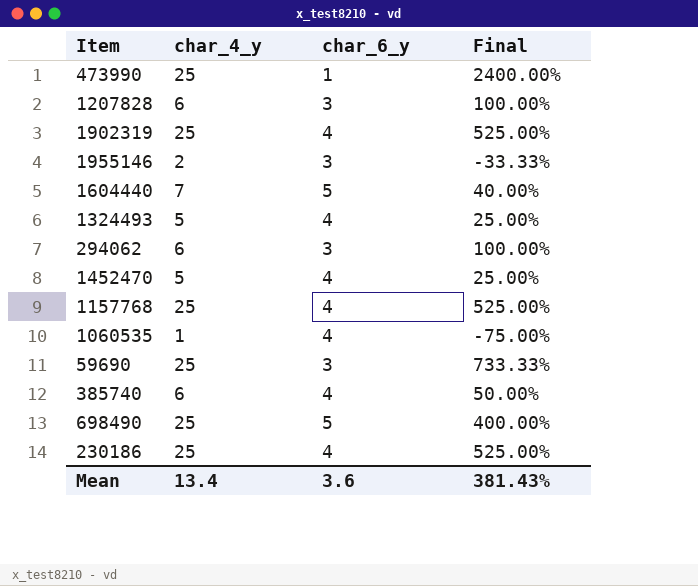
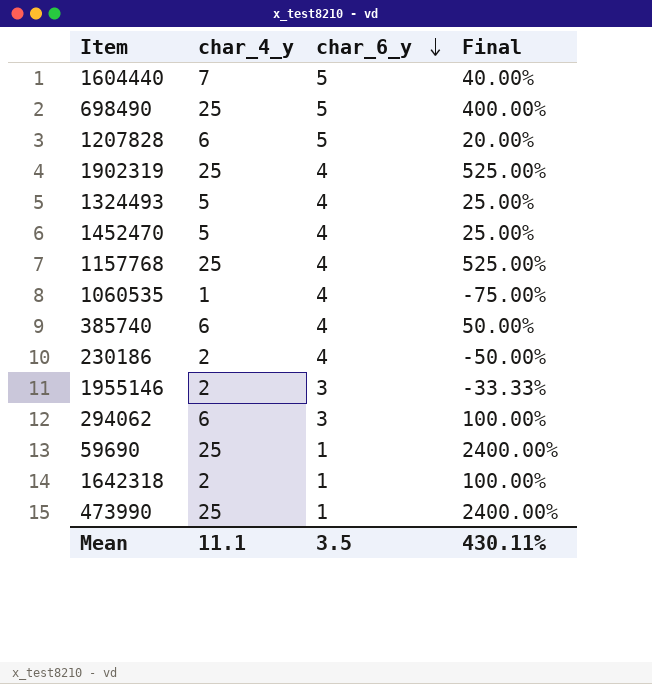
row order: none -> char_6_y descending
1207828 | char_6_y: 3 -> 5
1207828 | Final: 100.00% -> 20.00%
230186 | char_4_y: 25 -> 2
230186 | Final: 525.00% -> -50.00%
59690 | char_6_y: 3 -> 1
59690 | Final: 733.33% -> 2400.00%
row 1642318: none -> 2 | 1 | 100.00%
Mean | char_4_y: 13.4 -> 11.1
Mean | char_6_y: 3.6 -> 3.5
Mean | Final: 381.43% -> 430.11%

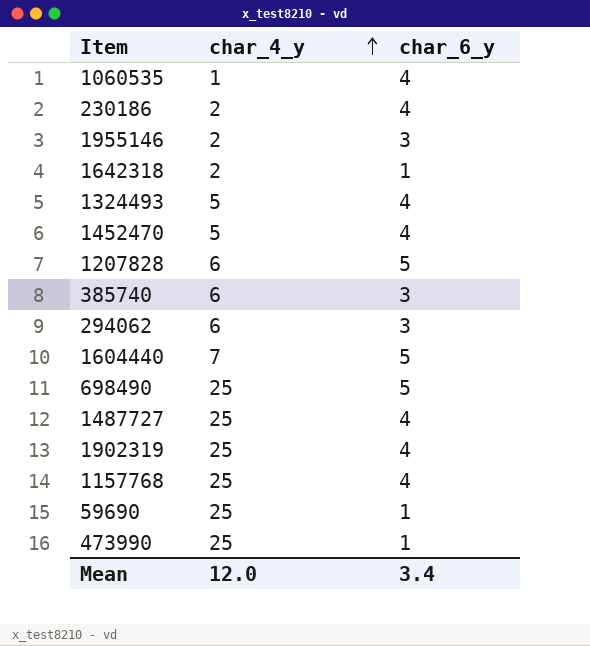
row order: char_6_y descending -> char_4_y ascending
column Final | formula: ([char_4_y] - [char_6_y]) / [char_6_y] -> none
385740 | char_6_y: 4 -> 3
row 1487727: none -> 25 | 4
Mean | char_4_y: 11.1 -> 12.0
Mean | char_6_y: 3.5 -> 3.4

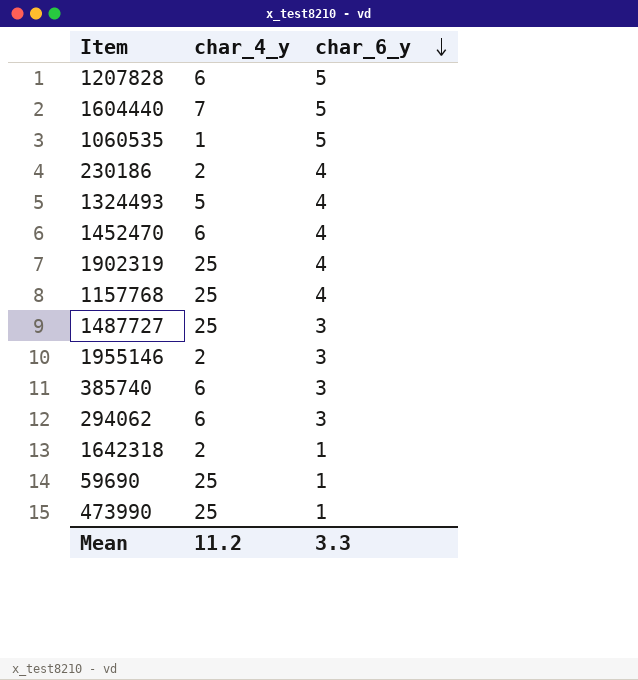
row order: char_4_y ascending -> char_6_y descending
row 698490: 25 | 5 -> none
1060535 | char_6_y: 4 -> 5
1452470 | char_4_y: 5 -> 6
1487727 | char_6_y: 4 -> 3
Mean | char_4_y: 12.0 -> 11.2
Mean | char_6_y: 3.4 -> 3.3

